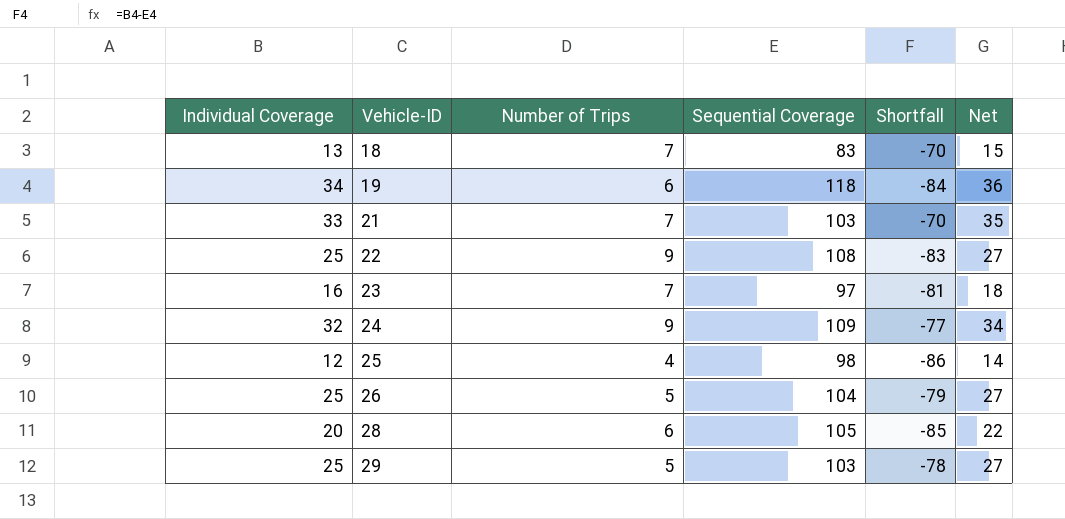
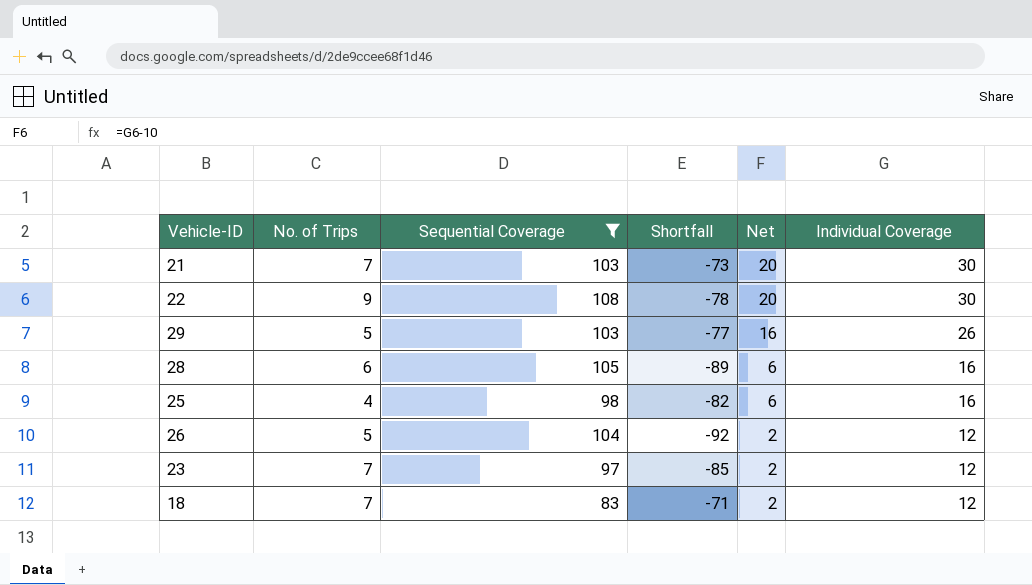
filter: none -> Sequential Coverage <= 108
row order: Vehicle-ID ascending -> Net descending
column name: Number of Trips -> No. of Trips
column Net | formula: [Individual Coverage] + 2 -> [Individual Coverage] - 10
column Individual Coverage | position: 1 -> 6
21 | Shortfall: -70 -> -73
21 | Individual Coverage: 33 -> 30
22 | Shortfall: -83 -> -78
22 | Individual Coverage: 25 -> 30
29 | Shortfall: -78 -> -77
29 | Individual Coverage: 25 -> 26
28 | Shortfall: -85 -> -89
28 | Individual Coverage: 20 -> 16
25 | Shortfall: -86 -> -82
25 | Individual Coverage: 12 -> 16
26 | Shortfall: -79 -> -92
26 | Individual Coverage: 25 -> 12
23 | Shortfall: -81 -> -85
23 | Individual Coverage: 16 -> 12
18 | Shortfall: -70 -> -71
18 | Individual Coverage: 13 -> 12

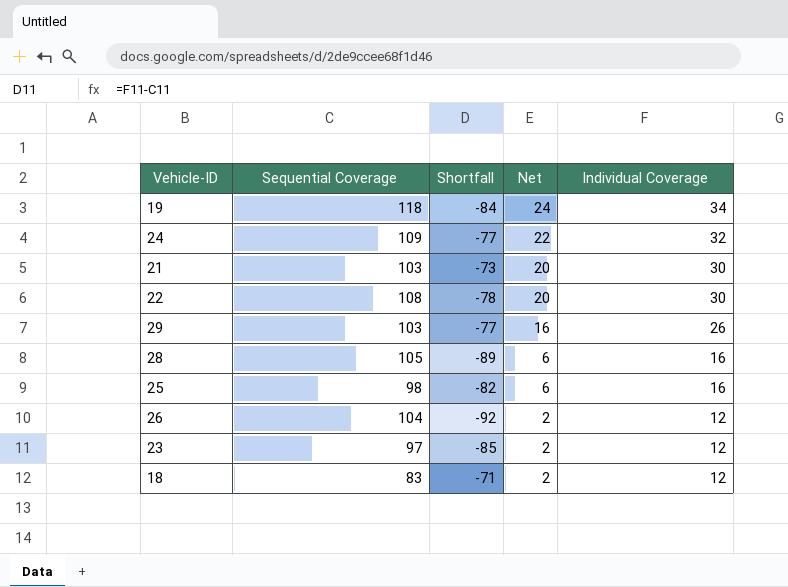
filter: Sequential Coverage <= 108 -> none
column No. of Trips | position: 2 -> none

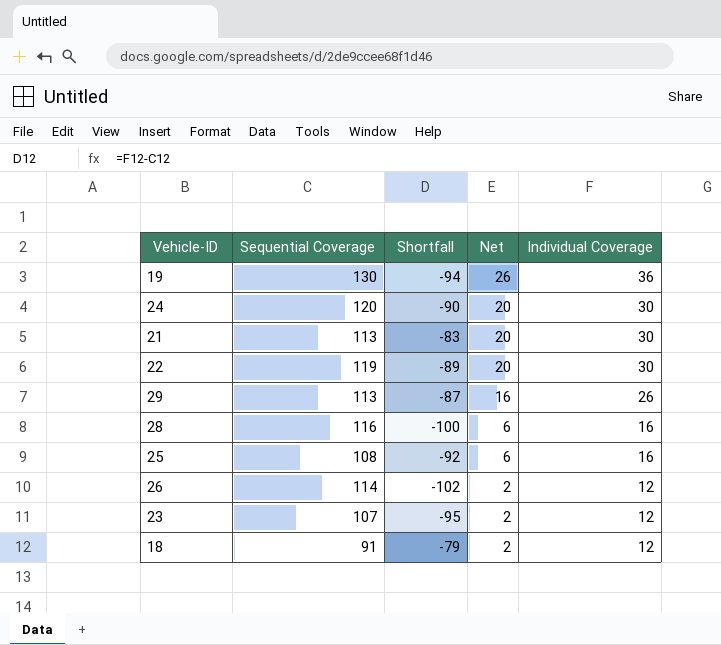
19 | Sequential Coverage: 118 -> 130
19 | Shortfall: -84 -> -94
19 | Net: 24 -> 26
19 | Individual Coverage: 34 -> 36
24 | Sequential Coverage: 109 -> 120
24 | Shortfall: -77 -> -90
24 | Net: 22 -> 20
24 | Individual Coverage: 32 -> 30
21 | Sequential Coverage: 103 -> 113
21 | Shortfall: -73 -> -83
22 | Sequential Coverage: 108 -> 119
22 | Shortfall: -78 -> -89
29 | Sequential Coverage: 103 -> 113
29 | Shortfall: -77 -> -87
28 | Sequential Coverage: 105 -> 116
28 | Shortfall: -89 -> -100
25 | Sequential Coverage: 98 -> 108
25 | Shortfall: -82 -> -92
26 | Sequential Coverage: 104 -> 114
26 | Shortfall: -92 -> -102
23 | Sequential Coverage: 97 -> 107
23 | Shortfall: -85 -> -95
18 | Sequential Coverage: 83 -> 91
18 | Shortfall: -71 -> -79

